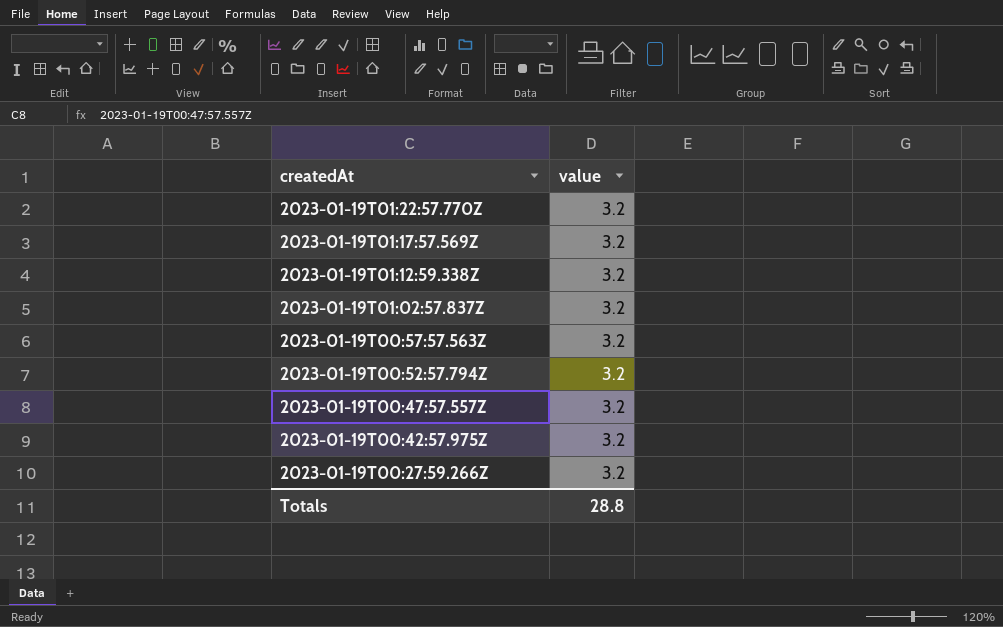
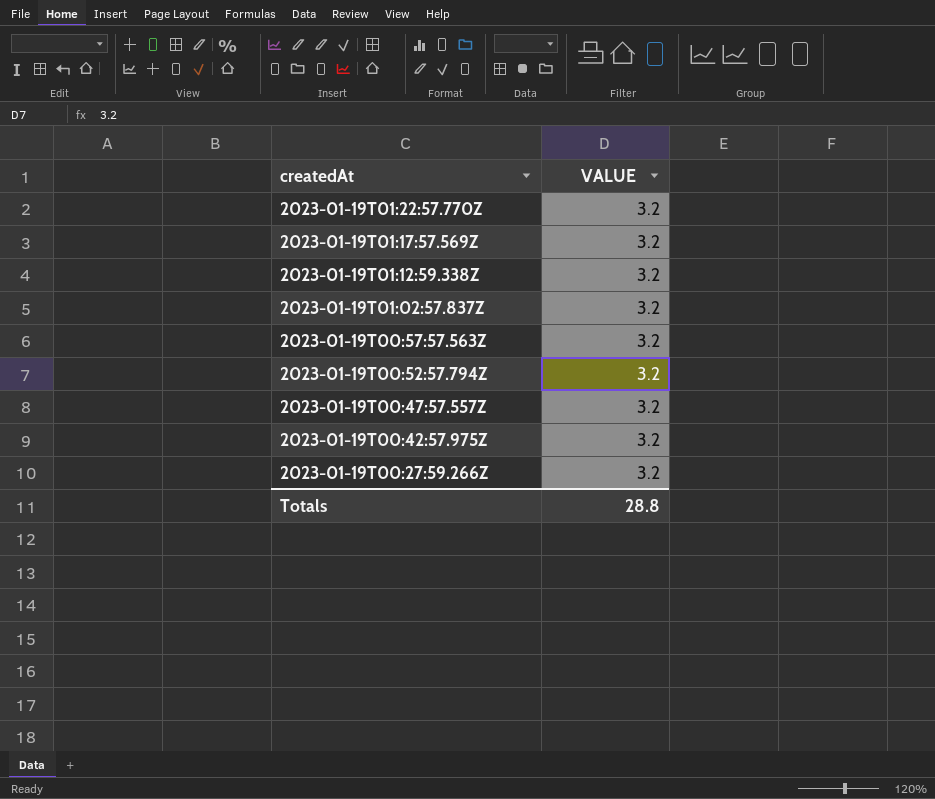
column name: value -> VALUE

